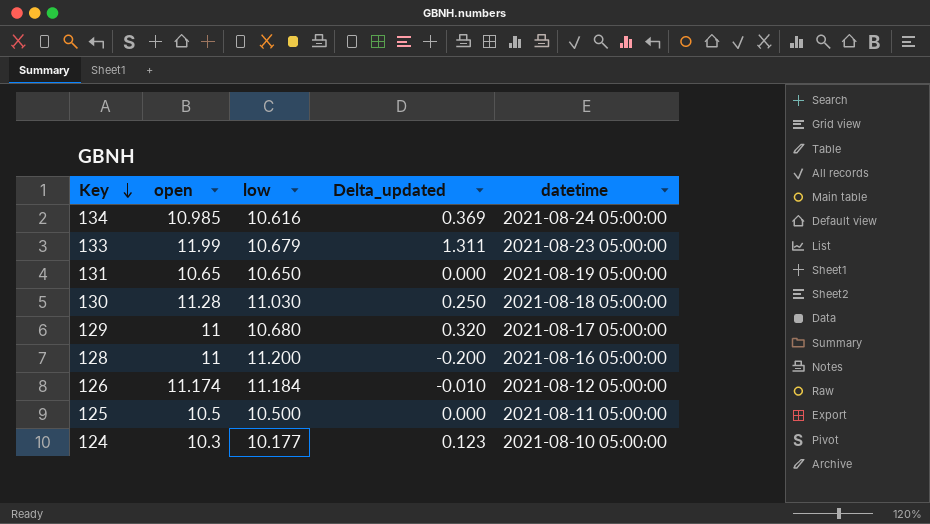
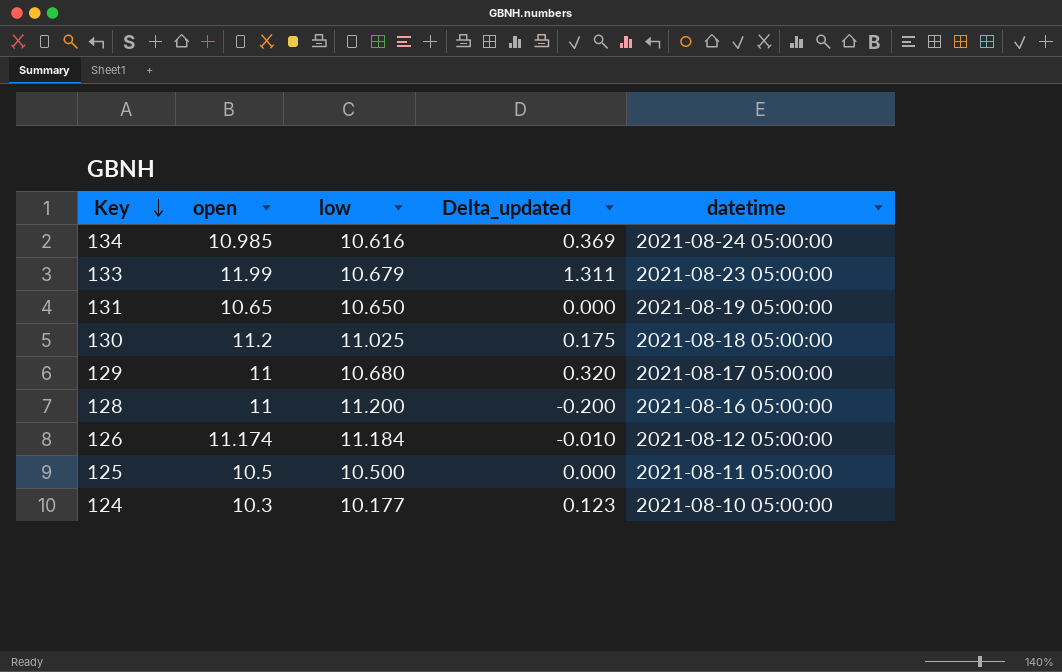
130 | open: 11.28 -> 11.2
130 | low: 11.030 -> 11.025
130 | Delta_updated: 0.250 -> 0.175

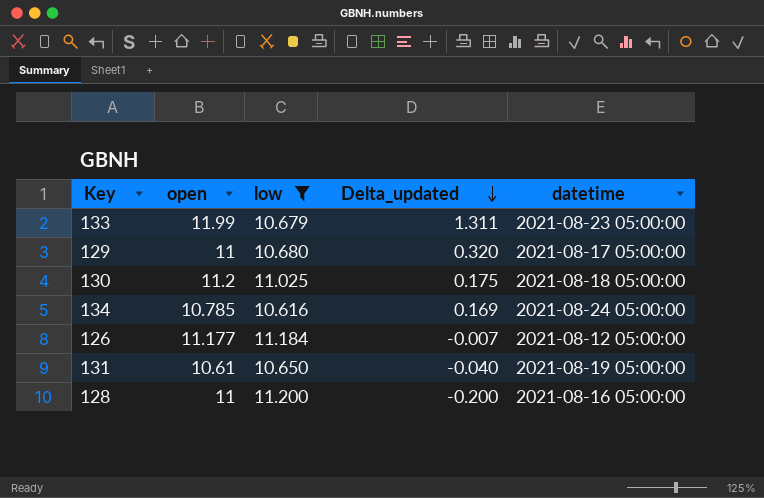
filter: none -> low >= 10.616
row order: Key descending -> Delta_updated descending
134 | open: 10.985 -> 10.785
134 | Delta_updated: 0.369 -> 0.169
126 | open: 11.174 -> 11.177
126 | Delta_updated: -0.010 -> -0.007
131 | open: 10.65 -> 10.61
131 | Delta_updated: 0.000 -> -0.040

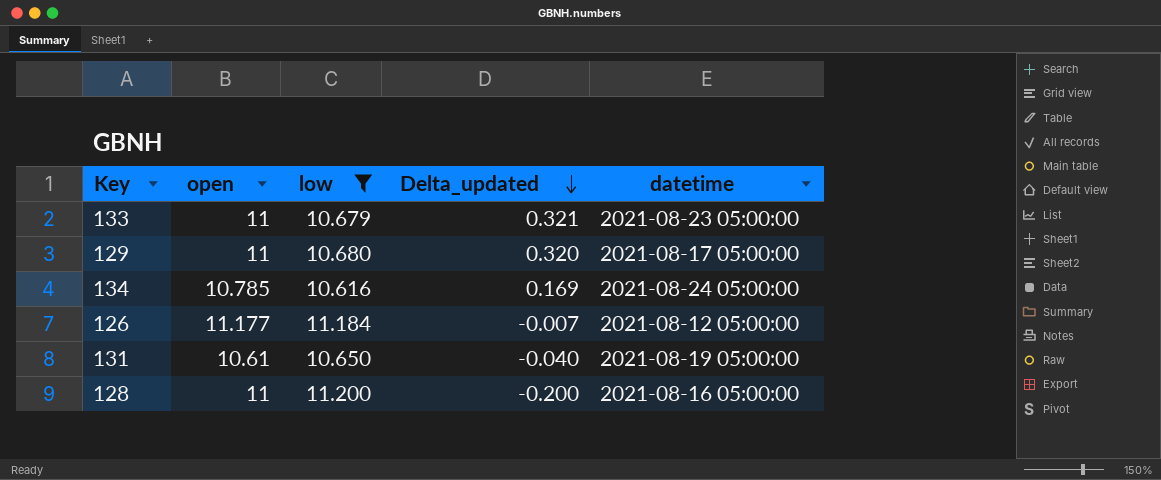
row 130: 11.2 | 11.025 | 0.175 | 2021-08-18 05:00:00 -> none
133 | open: 11.99 -> 11
133 | Delta_updated: 1.311 -> 0.321

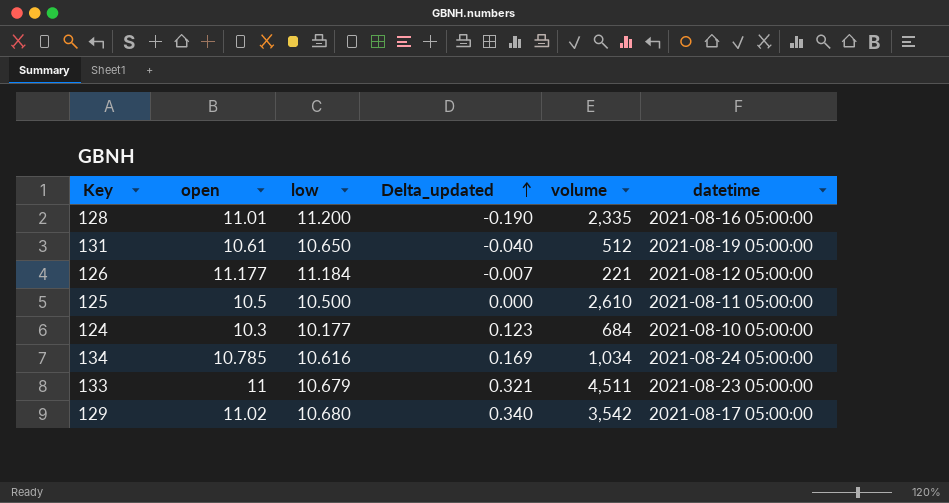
filter: low >= 10.616 -> none
row order: Delta_updated descending -> Delta_updated ascending
column volume | position: none -> 5
128 | open: 11 -> 11.01
128 | Delta_updated: -0.200 -> -0.190
129 | open: 11 -> 11.02
129 | Delta_updated: 0.320 -> 0.340

